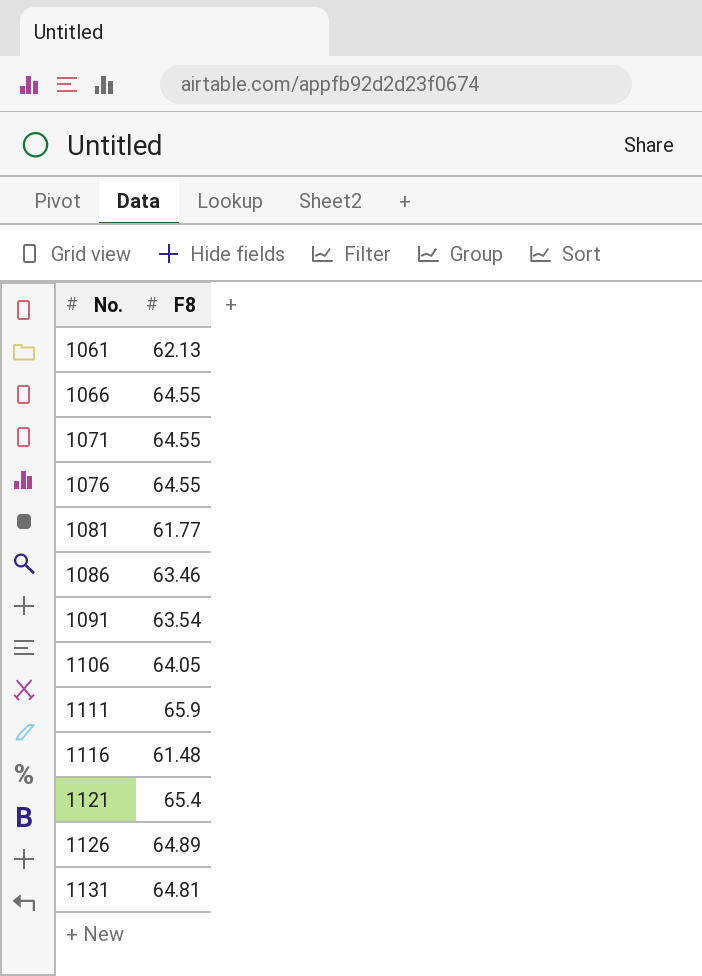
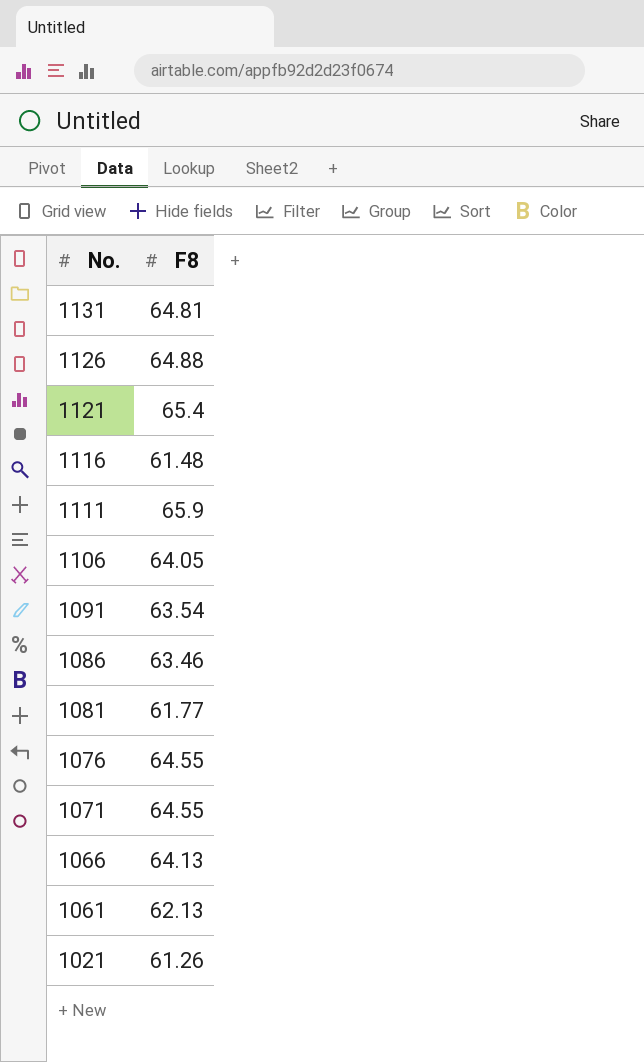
row order: No. ascending -> No. descending
1126 | F8: 64.89 -> 64.88
1066 | F8: 64.55 -> 64.13
row 1021: none -> 61.26

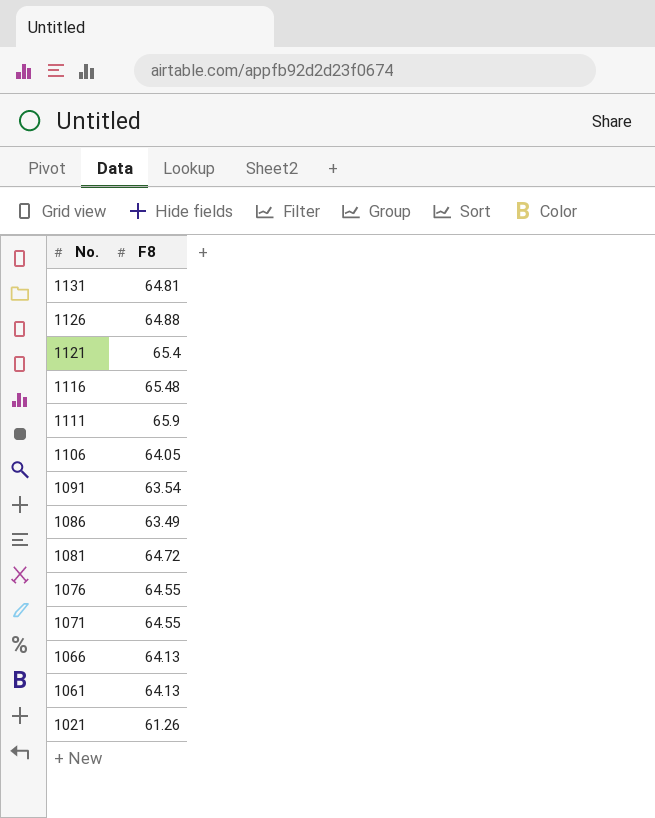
1116 | F8: 61.48 -> 65.48
1086 | F8: 63.46 -> 63.49
1081 | F8: 61.77 -> 64.72
1061 | F8: 62.13 -> 64.13

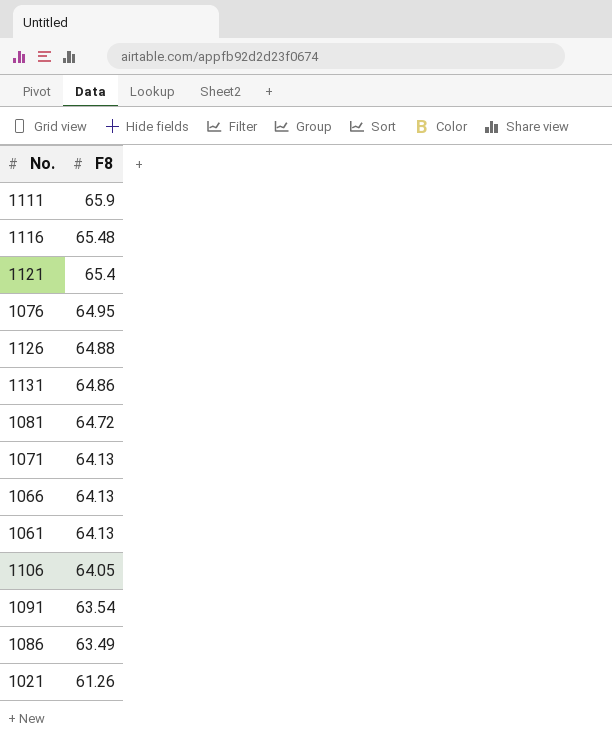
row order: No. descending -> F8 descending
1076 | F8: 64.55 -> 64.95
1131 | F8: 64.81 -> 64.86
1071 | F8: 64.55 -> 64.13

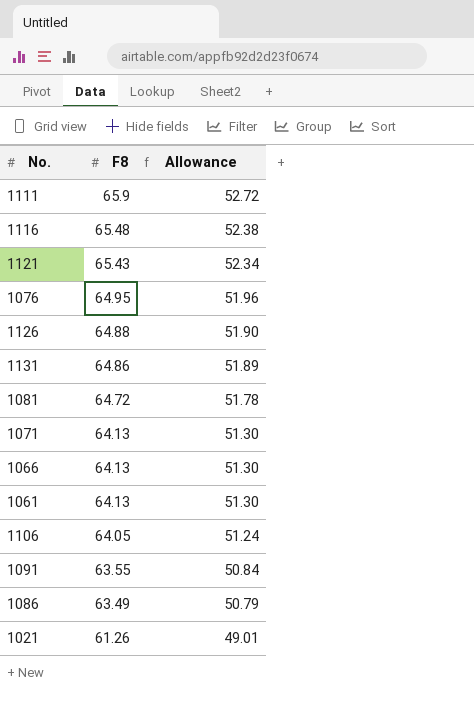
column Allowance | formula: none -> [F8] * 0.8
1121 | F8: 65.4 -> 65.43
1091 | F8: 63.54 -> 63.55

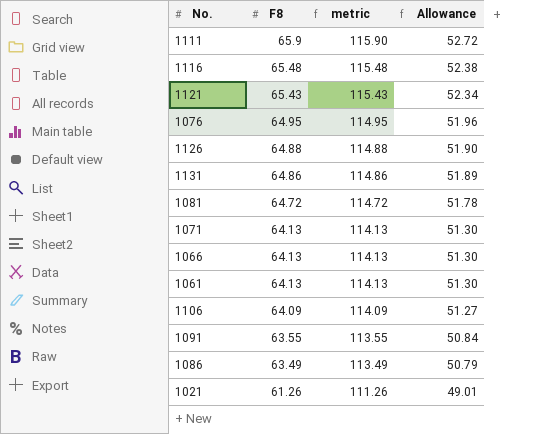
column metric | formula: none -> [F8] + 50
1106 | F8: 64.05 -> 64.09
1106 | Allowance: 51.24 -> 51.27

